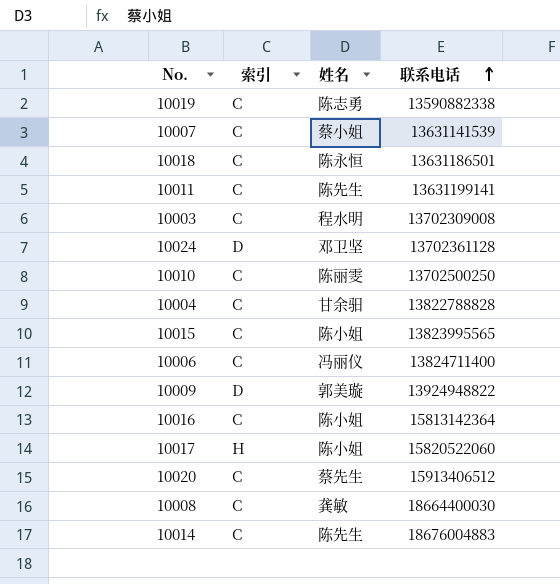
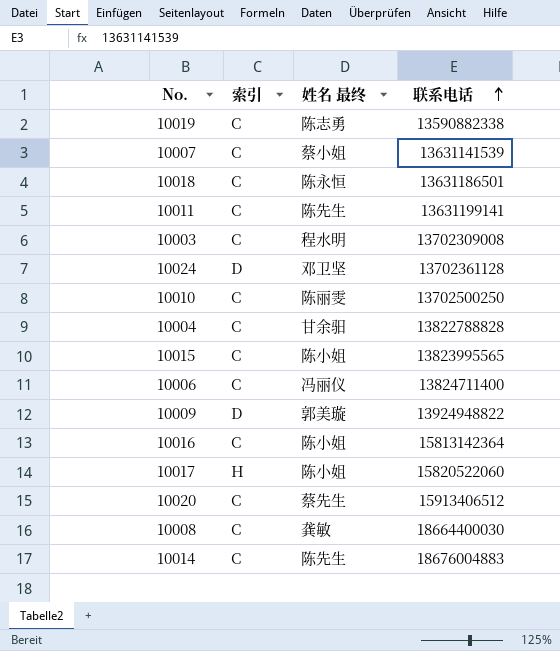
column name: 姓名 -> 姓名 最终

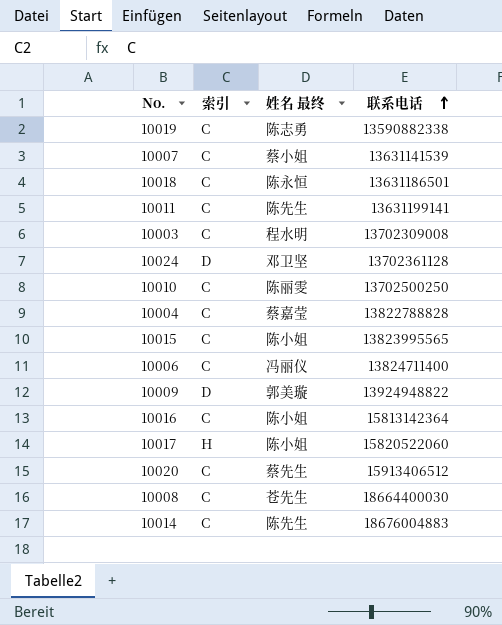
10004 | 姓名 最终: 甘余驲 -> 蔡嘉莹
10008 | 姓名 最终: 龚敏 -> 苍先生

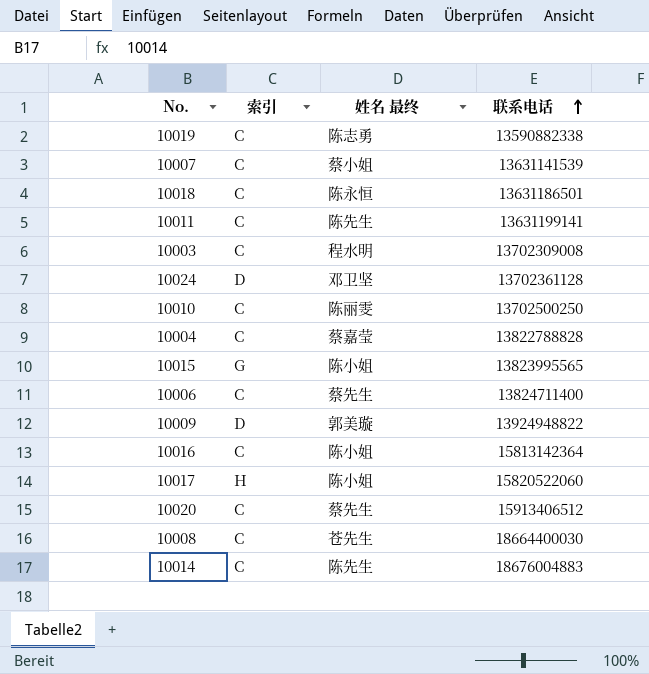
10015 | 索引: C -> G
10006 | 姓名 最终: 冯丽仪 -> 蔡先生

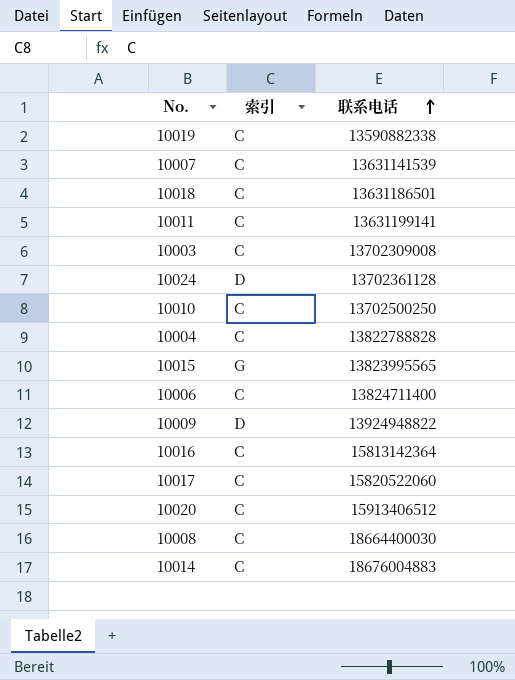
column 姓名 最终 | position: 3 -> none
10017 | 索引: H -> C

